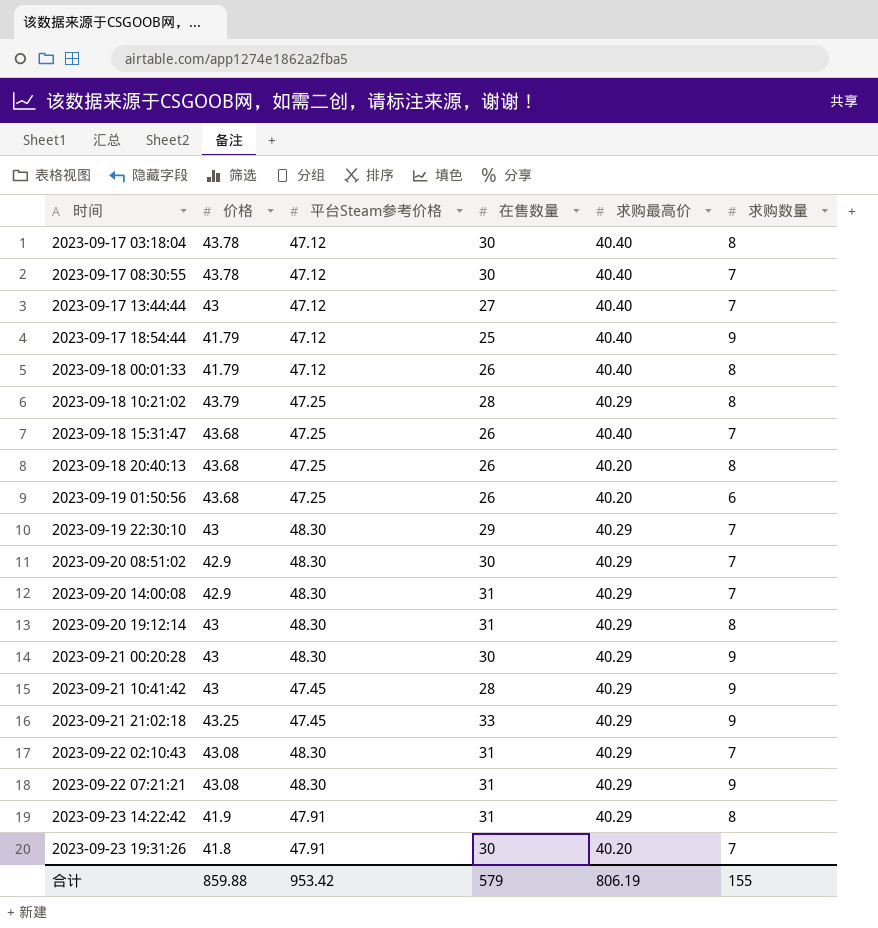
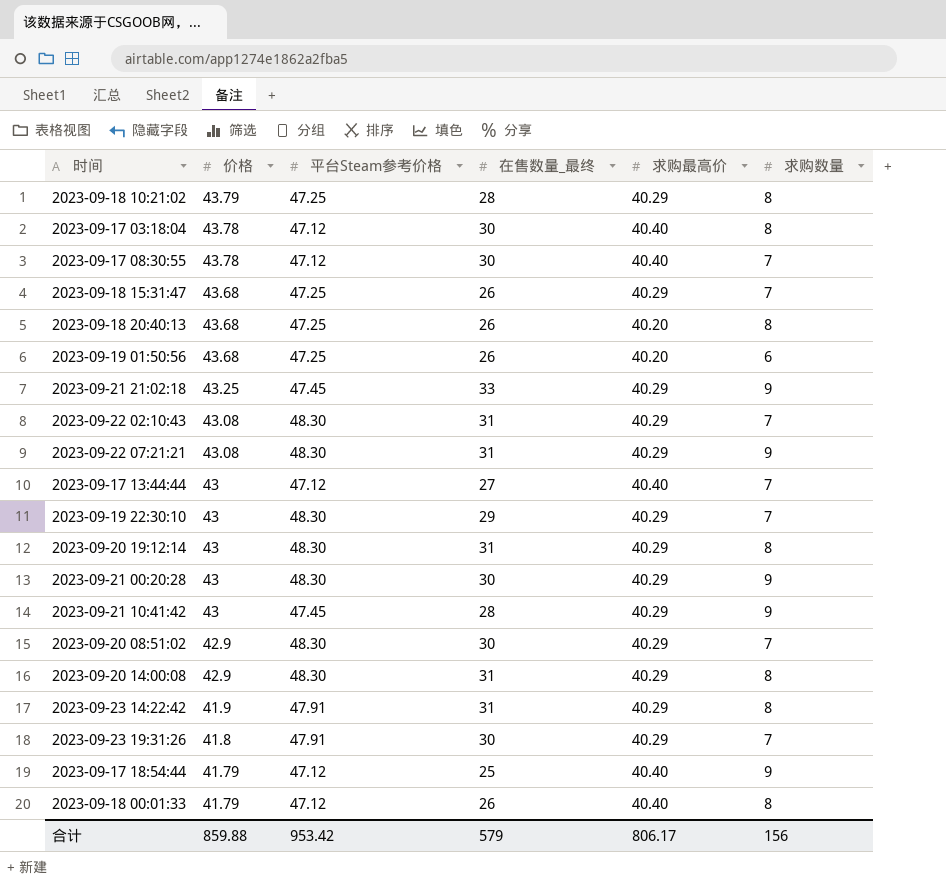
row order: 时间 ascending -> 价格 descending
column name: 在售数量 -> 在售数量_最终
2023-09-18 15:31:47 | 求购最高价: 40.40 -> 40.29
2023-09-20 14:00:08 | 求购数量: 7 -> 8
2023-09-23 19:31:26 | 求购最高价: 40.20 -> 40.29
合计 | 求购最高价: 806.19 -> 806.17
合计 | 求购数量: 155 -> 156

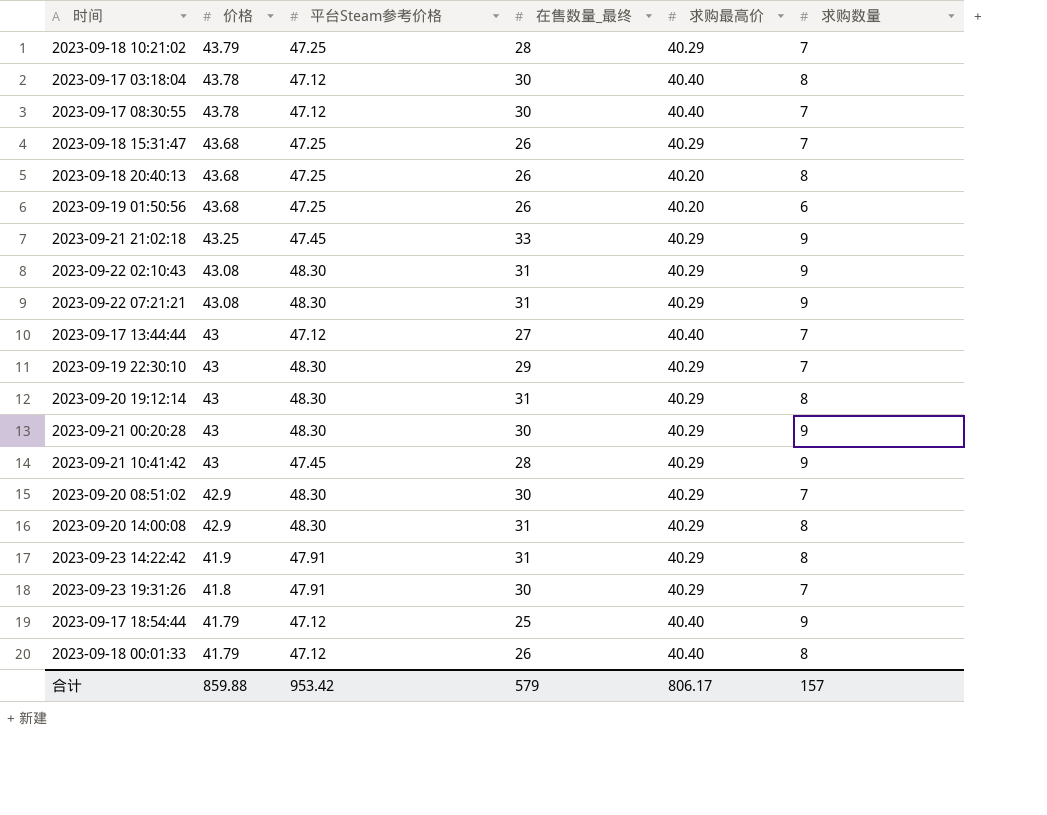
2023-09-18 10:21:02 | 求购数量: 8 -> 7
2023-09-22 02:10:43 | 求购数量: 7 -> 9
合计 | 求购数量: 156 -> 157

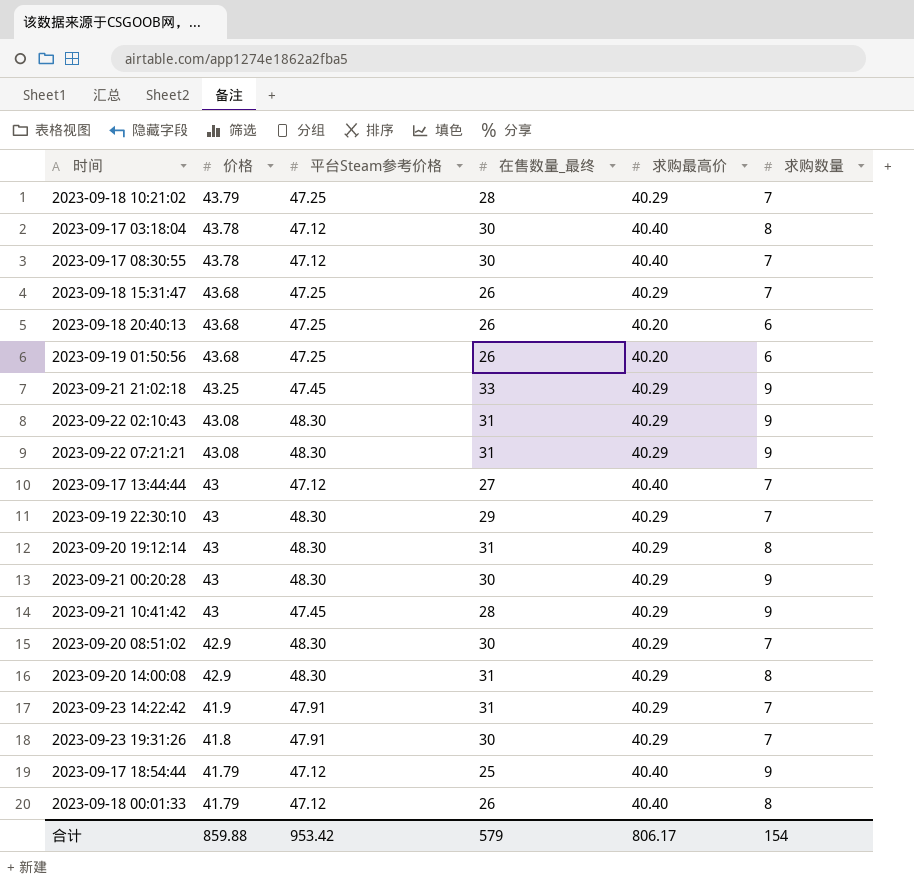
2023-09-18 20:40:13 | 求购数量: 8 -> 6
2023-09-23 14:22:42 | 求购数量: 8 -> 7
合计 | 求购数量: 157 -> 154

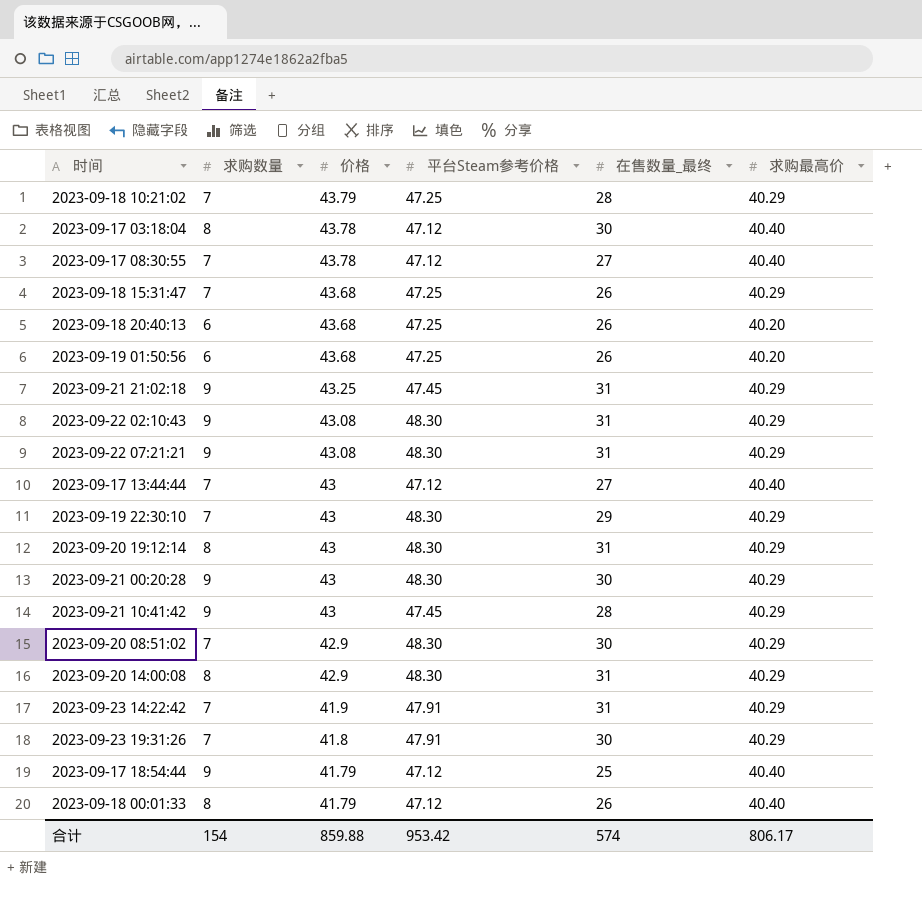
column 求购数量 | position: 6 -> 2
2023-09-17 08:30:55 | 在售数量_最终: 30 -> 27
2023-09-21 21:02:18 | 在售数量_最终: 33 -> 31
合计 | 在售数量_最终: 579 -> 574

